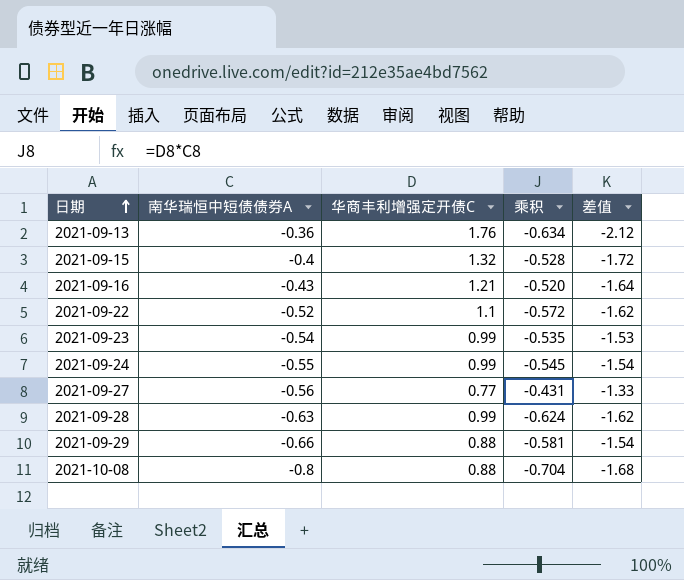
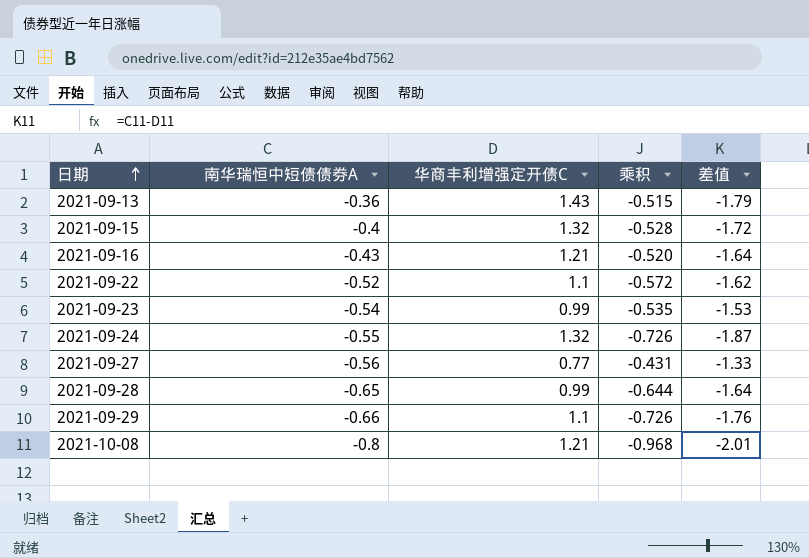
2021-09-13 | 华商丰利增强定开债C: 1.76 -> 1.43
2021-09-13 | 乘积: -0.634 -> -0.515
2021-09-13 | 差值: -2.12 -> -1.79
2021-09-24 | 华商丰利增强定开债C: 0.99 -> 1.32
2021-09-24 | 乘积: -0.545 -> -0.726
2021-09-24 | 差值: -1.54 -> -1.87
2021-09-28 | 南华瑞恒中短债债券A: -0.63 -> -0.65
2021-09-28 | 乘积: -0.624 -> -0.644
2021-09-28 | 差值: -1.62 -> -1.64
2021-09-29 | 华商丰利增强定开债C: 0.88 -> 1.1
2021-09-29 | 乘积: -0.581 -> -0.726
2021-09-29 | 差值: -1.54 -> -1.76
2021-10-08 | 华商丰利增强定开债C: 0.88 -> 1.21
2021-10-08 | 乘积: -0.704 -> -0.968
2021-10-08 | 差值: -1.68 -> -2.01

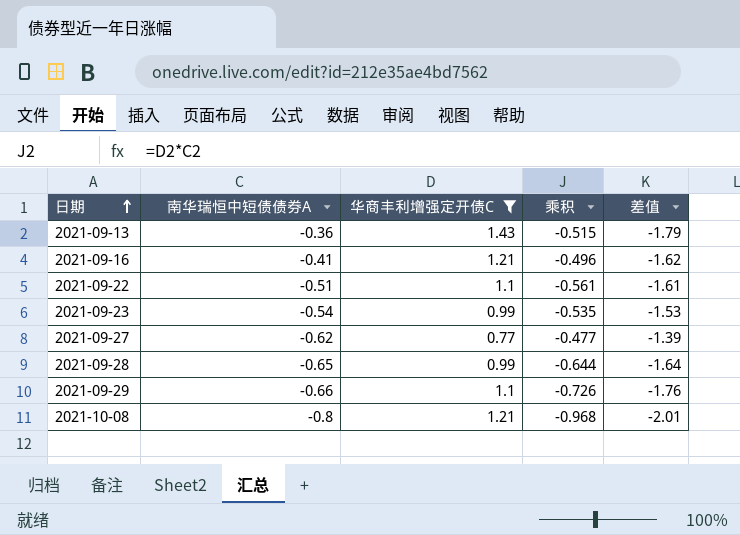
filter: none -> 华商丰利增强定开债C != 1.32
2021-09-16 | 南华瑞恒中短债债券A: -0.43 -> -0.41
2021-09-16 | 乘积: -0.520 -> -0.496
2021-09-16 | 差值: -1.64 -> -1.62
2021-09-22 | 南华瑞恒中短债债券A: -0.52 -> -0.51
2021-09-22 | 乘积: -0.572 -> -0.561
2021-09-22 | 差值: -1.62 -> -1.61
2021-09-27 | 南华瑞恒中短债债券A: -0.56 -> -0.62
2021-09-27 | 乘积: -0.431 -> -0.477
2021-09-27 | 差值: -1.33 -> -1.39

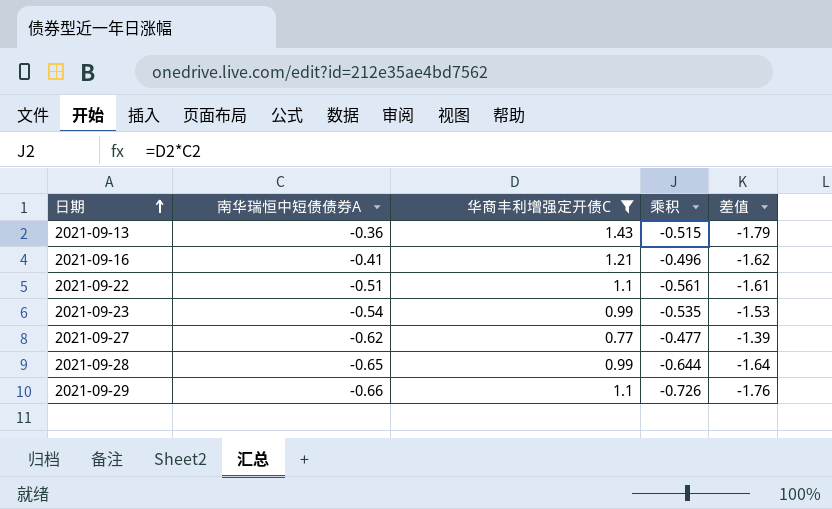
row 2021-10-08: -0.8 | 1.21 | -0.968 | -2.01 -> none

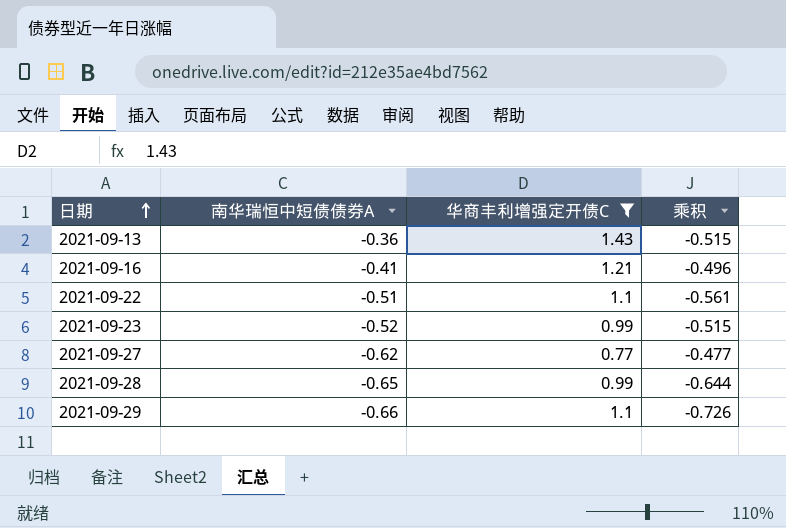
column 差值 | formula: [南华瑞恒中短债债券A] - [华商丰利增强定开债C] -> none
2021-09-23 | 南华瑞恒中短债债券A: -0.54 -> -0.52
2021-09-23 | 乘积: -0.535 -> -0.515

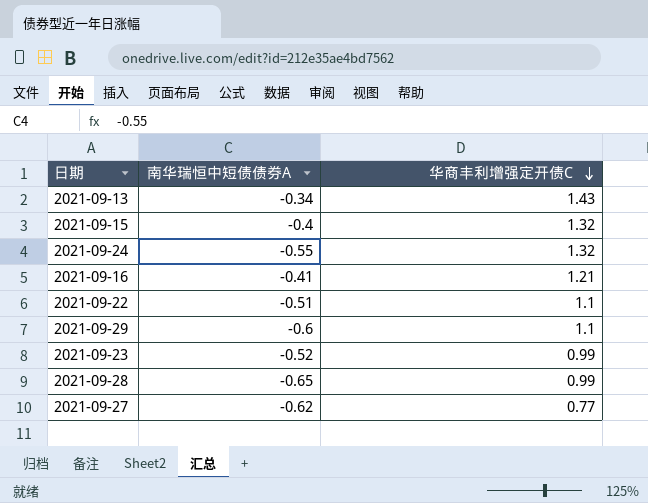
filter: 华商丰利增强定开债C != 1.32 -> none
row order: 日期 ascending -> 华商丰利增强定开债C descending
column 乘积 | formula: [南华瑞恒中短债债券A] * [华商丰利增强定开债C] -> none
2021-09-13 | 南华瑞恒中短债债券A: -0.36 -> -0.34
2021-09-29 | 南华瑞恒中短债债券A: -0.66 -> -0.6

